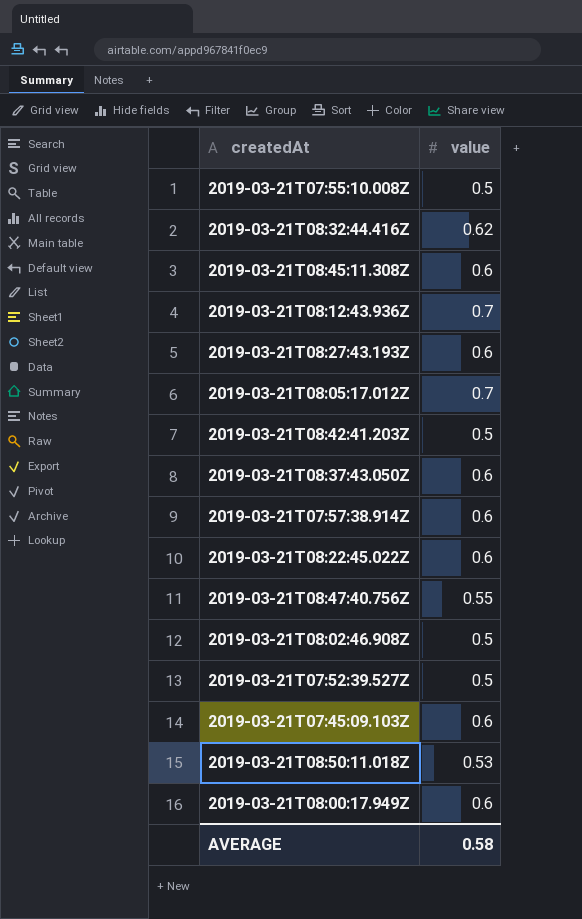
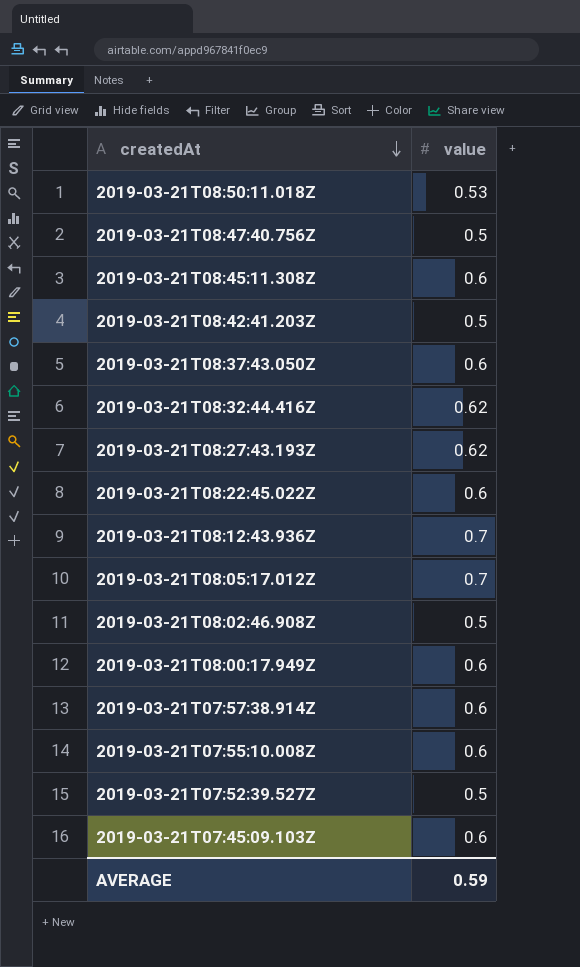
row order: none -> createdAt descending
2019-03-21T08:47:40.756Z | value: 0.55 -> 0.5
2019-03-21T08:27:43.193Z | value: 0.6 -> 0.62
2019-03-21T07:55:10.008Z | value: 0.5 -> 0.6
AVERAGE | value: 0.58 -> 0.59

